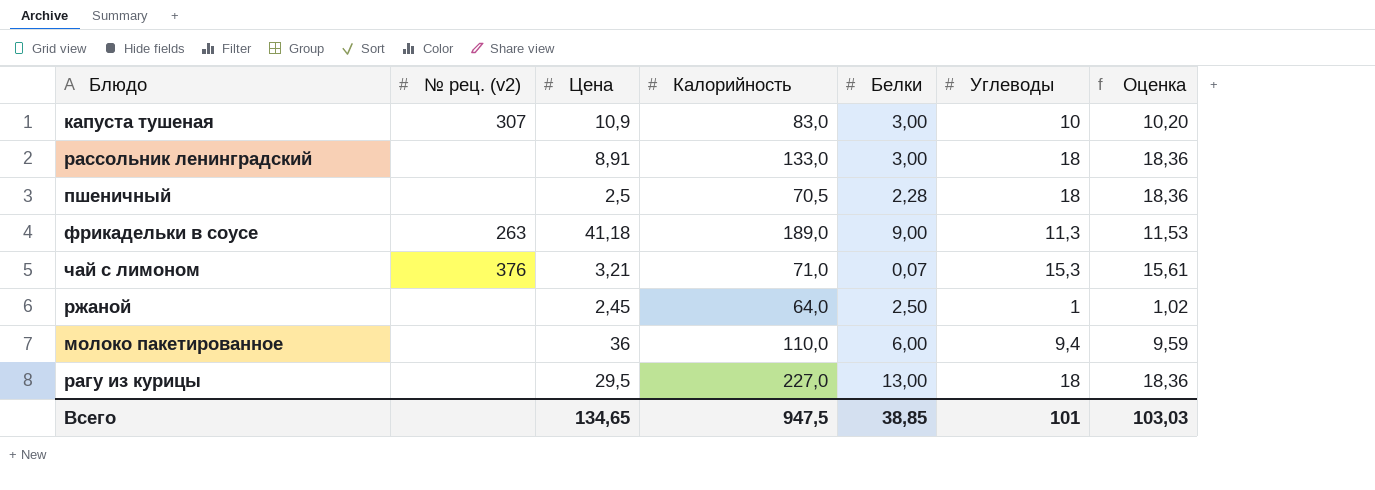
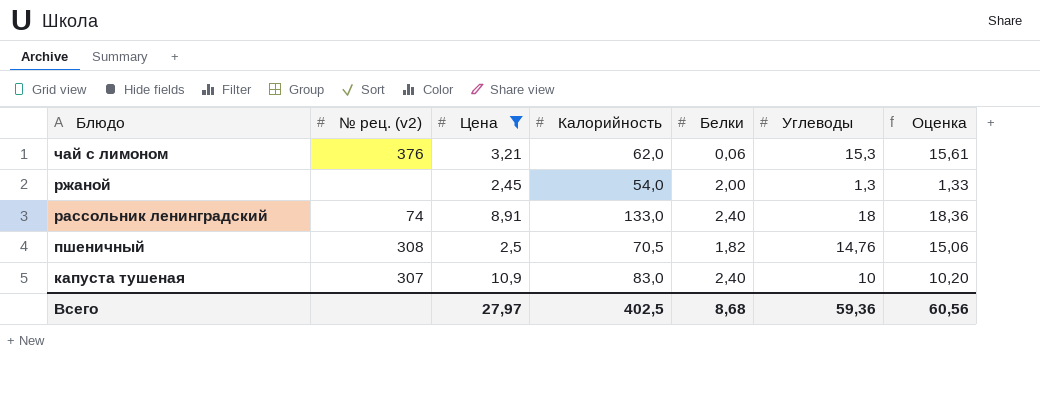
filter: none -> Цена <= 10,9
row order: none -> Блюдо descending
чай с лимоном | Калорийность: 71,0 -> 62,0
чай с лимоном | Белки: 0,07 -> 0,06
ржаной | Калорийность: 64,0 -> 54,0
ржаной | Белки: 2,50 -> 2,00
ржаной | Углеводы: 1 -> 1,3
ржаной | Оценка: 1,02 -> 1,33
рассольник ленинградский | № рец. (v2): none -> 74
рассольник ленинградский | Белки: 3,00 -> 2,40
пшеничный | № рец. (v2): none -> 308
пшеничный | Белки: 2,28 -> 1,82
пшеничный | Углеводы: 18 -> 14,76
пшеничный | Оценка: 18,36 -> 15,06
капуста тушеная | Белки: 3,00 -> 2,40
Всего | Цена: 134,65 -> 27,97
Всего | Калорийность: 947,5 -> 402,5
Всего | Белки: 38,85 -> 8,68
Всего | Углеводы: 101 -> 59,36
Всего | Оценка: 103,03 -> 60,56

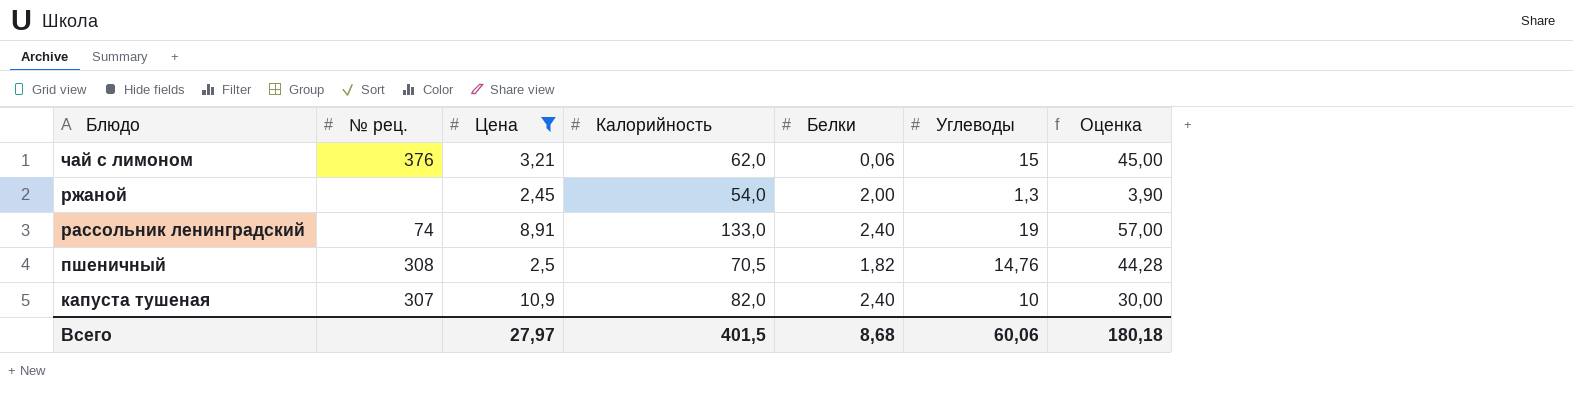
column name: № рец. (v2) -> № рец.
column Оценка | formula: [Углеводы] * 1,02 -> [Углеводы] * 3
чай с лимоном | Углеводы: 15,3 -> 15
рассольник ленинградский | Углеводы: 18 -> 19
капуста тушеная | Калорийность: 83,0 -> 82,0
Всего | Калорийность: 402,5 -> 401,5
Всего | Углеводы: 59,36 -> 60,06
Всего | Оценка: 60,56 -> 180,18

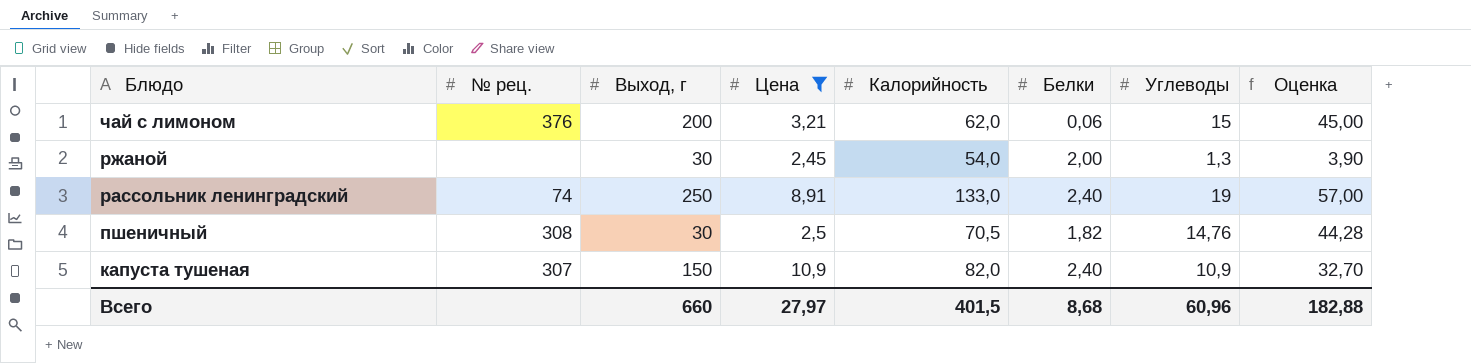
column Выход, г | position: none -> 3
капуста тушеная | Углеводы: 10 -> 10,9
капуста тушеная | Оценка: 30,00 -> 32,70
Всего | Углеводы: 60,06 -> 60,96
Всего | Оценка: 180,18 -> 182,88

